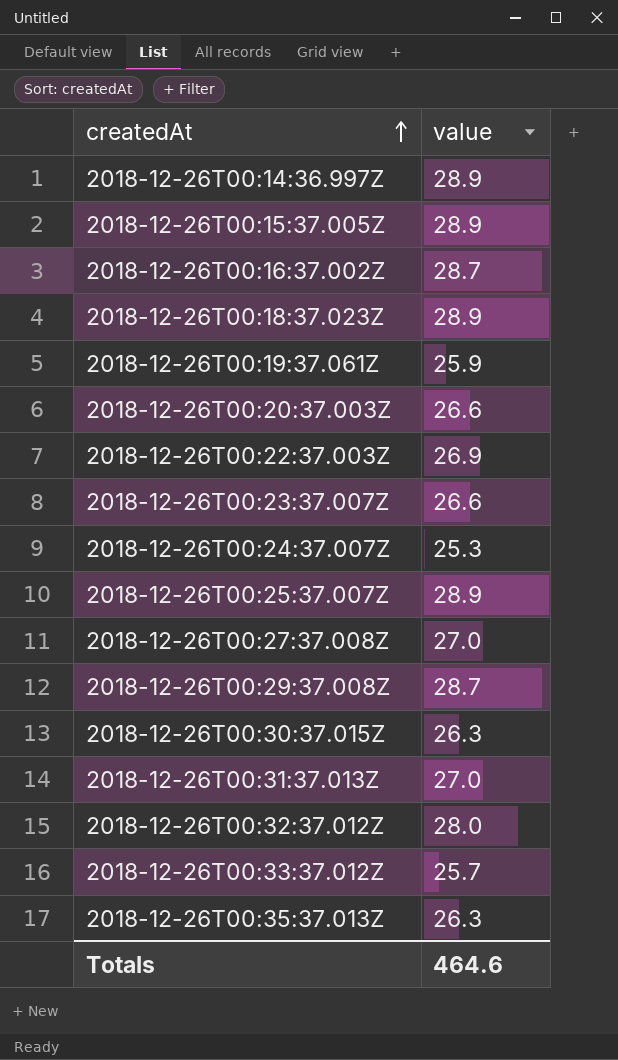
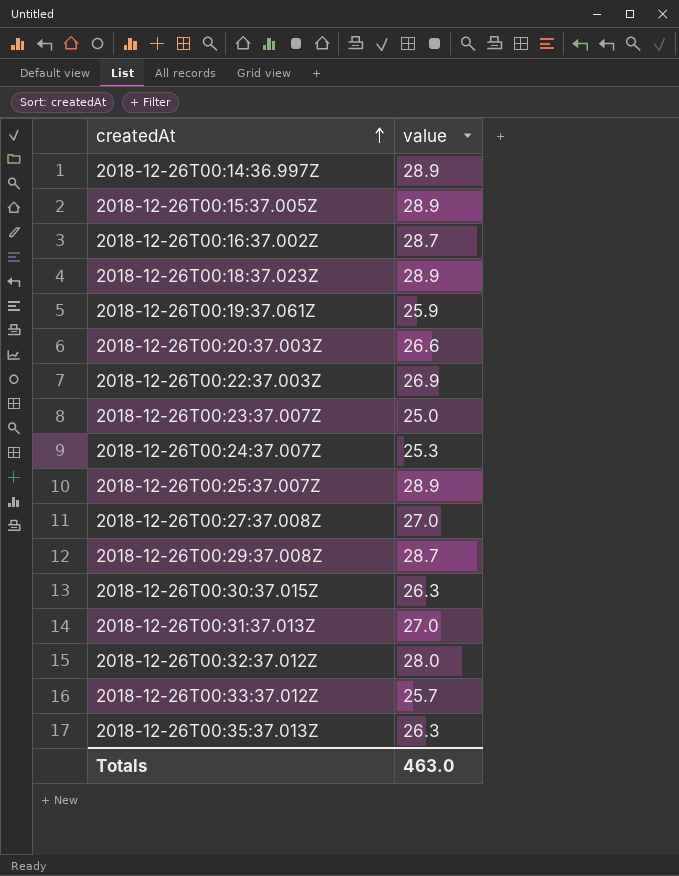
2018-12-26T00:23:37.007Z | value: 26.6 -> 25.0
Totals | value: 464.6 -> 463.0

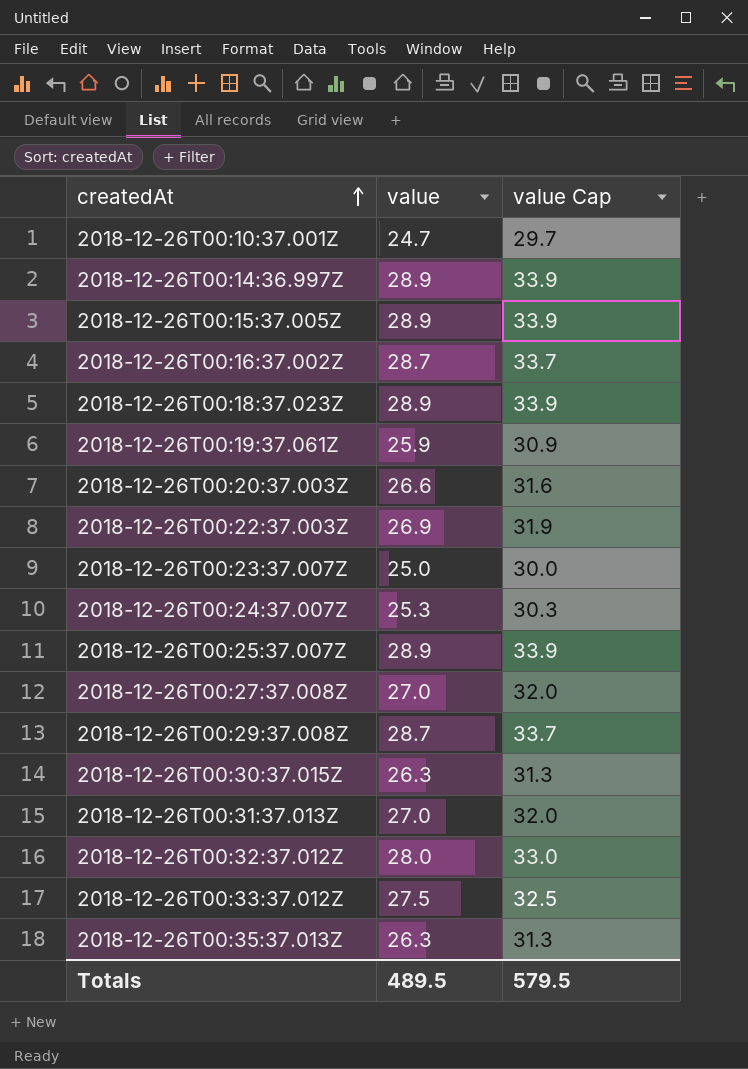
column value Cap | formula: none -> [value] + 5
row 2018-12-26T00:10:37.001Z: none -> 24.7 | 29.7
2018-12-26T00:33:37.012Z | value: 25.7 -> 27.5
Totals | value: 463.0 -> 489.5

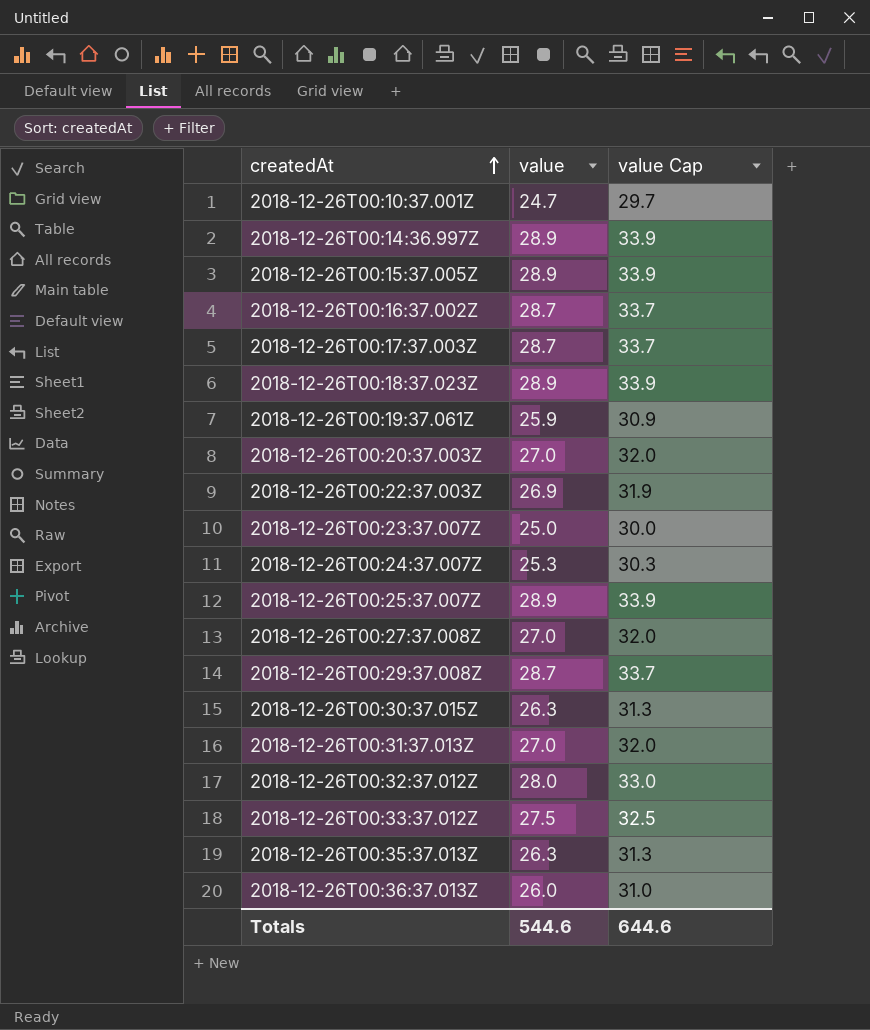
row 2018-12-26T00:17:37.003Z: none -> 28.7 | 33.7
2018-12-26T00:20:37.003Z | value: 26.6 -> 27.0
2018-12-26T00:20:37.003Z | value Cap: 31.6 -> 32.0
row 2018-12-26T00:36:37.013Z: none -> 26.0 | 31.0
Totals | value: 489.5 -> 544.6
Totals | value Cap: 579.5 -> 644.6

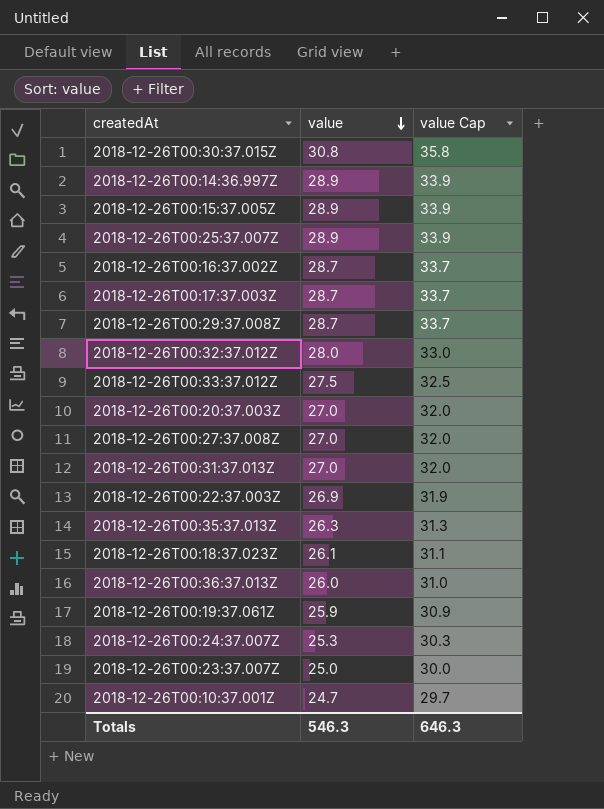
row order: createdAt ascending -> value descending
2018-12-26T00:30:37.015Z | value: 26.3 -> 30.8
2018-12-26T00:30:37.015Z | value Cap: 31.3 -> 35.8
2018-12-26T00:18:37.023Z | value: 28.9 -> 26.1
2018-12-26T00:18:37.023Z | value Cap: 33.9 -> 31.1
Totals | value: 544.6 -> 546.3
Totals | value Cap: 644.6 -> 646.3

